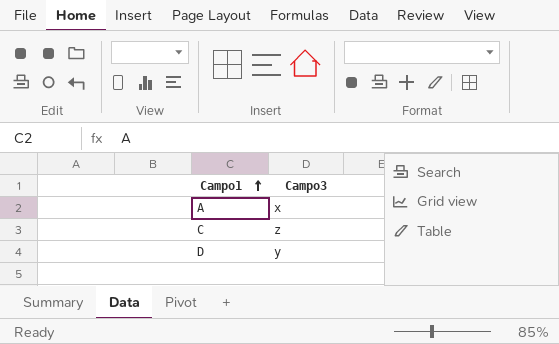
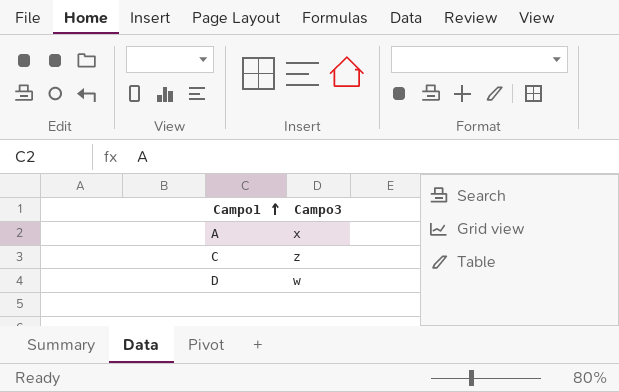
D | Campo3: y -> w

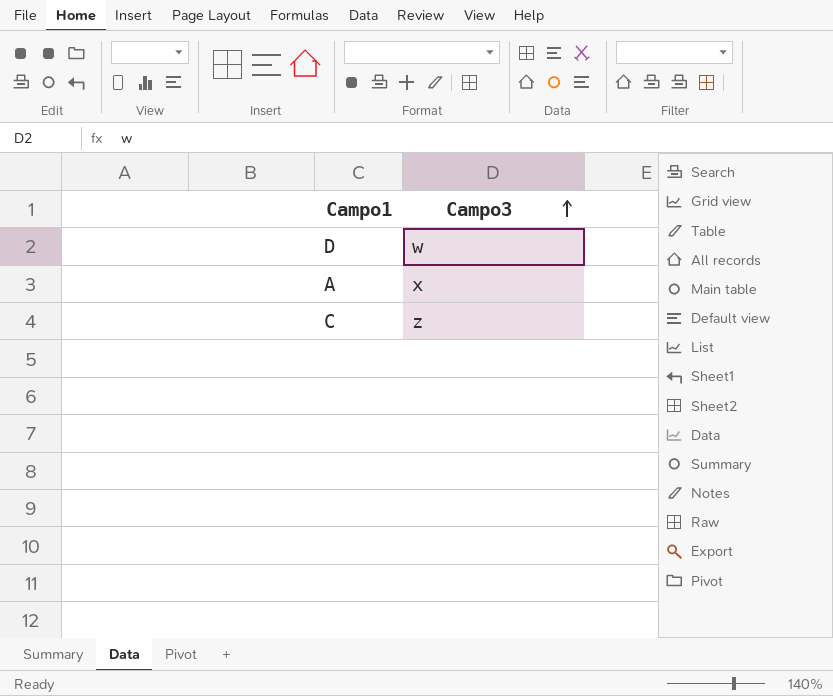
row order: Campo1 ascending -> Campo3 ascending

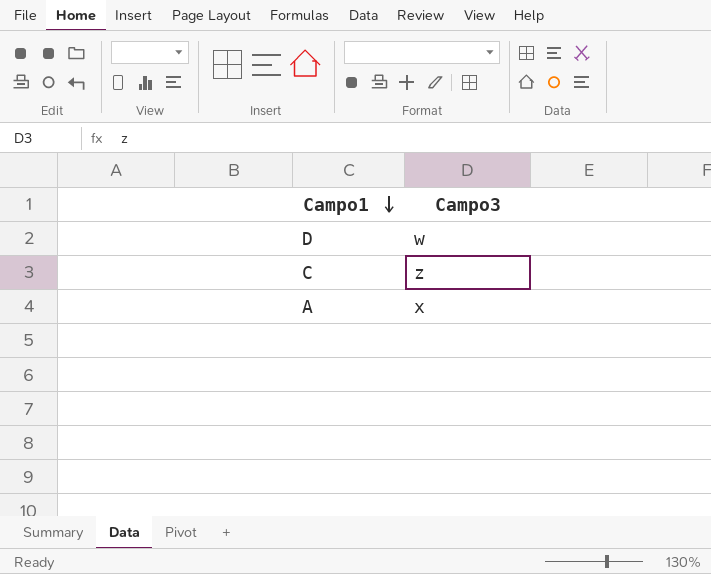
row order: Campo3 ascending -> Campo1 descending

